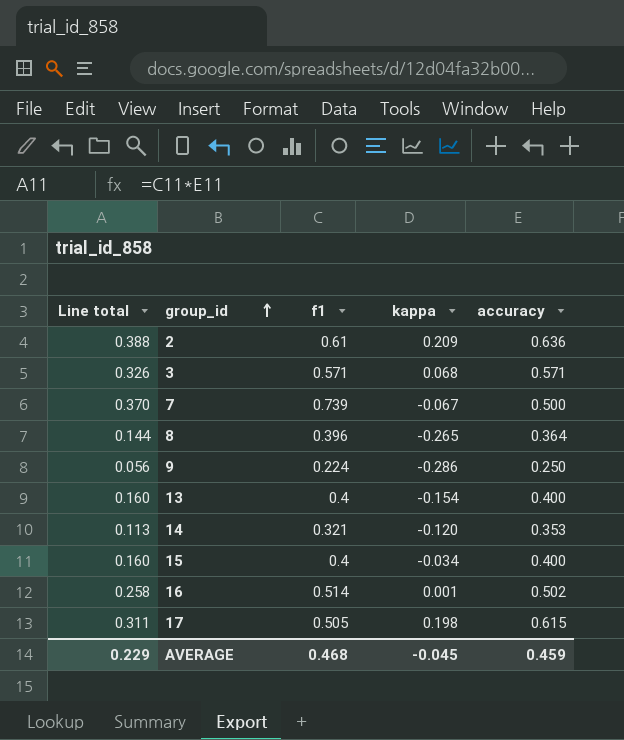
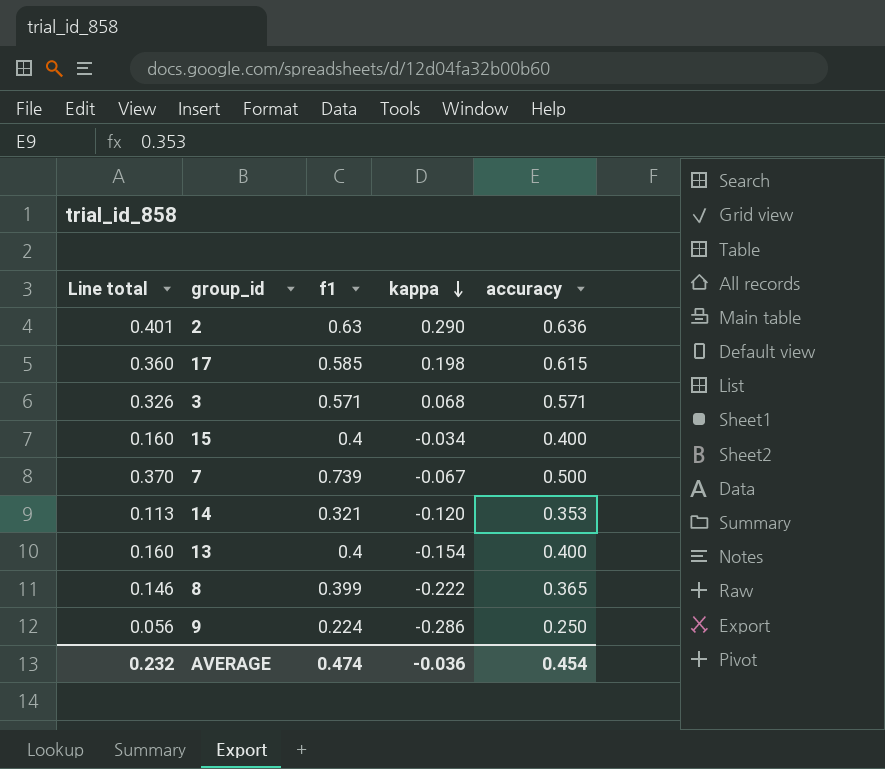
row order: group_id ascending -> kappa descending
row 16: 0.258 | 0.514 | 0.001 | 0.502 -> none
2 | Line total: 0.388 -> 0.401
2 | f1: 0.61 -> 0.63
2 | kappa: 0.209 -> 0.290
17 | Line total: 0.311 -> 0.360
17 | f1: 0.505 -> 0.585
8 | Line total: 0.144 -> 0.146
8 | f1: 0.396 -> 0.399
8 | kappa: -0.265 -> -0.222
8 | accuracy: 0.364 -> 0.365
AVERAGE | Line total: 0.229 -> 0.232
AVERAGE | f1: 0.468 -> 0.474
AVERAGE | kappa: -0.045 -> -0.036
AVERAGE | accuracy: 0.459 -> 0.454

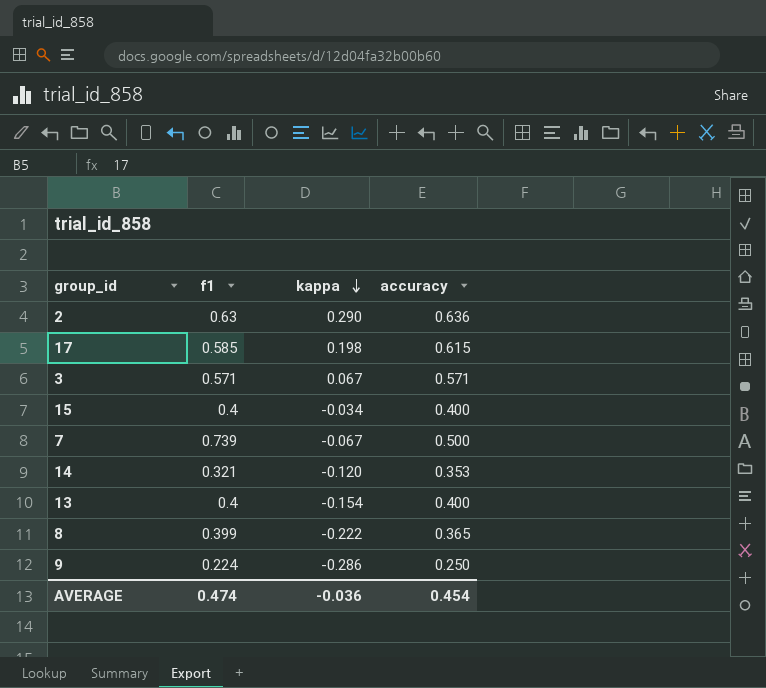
column Line total | formula: [f1] * [accuracy] -> none
3 | kappa: 0.068 -> 0.067

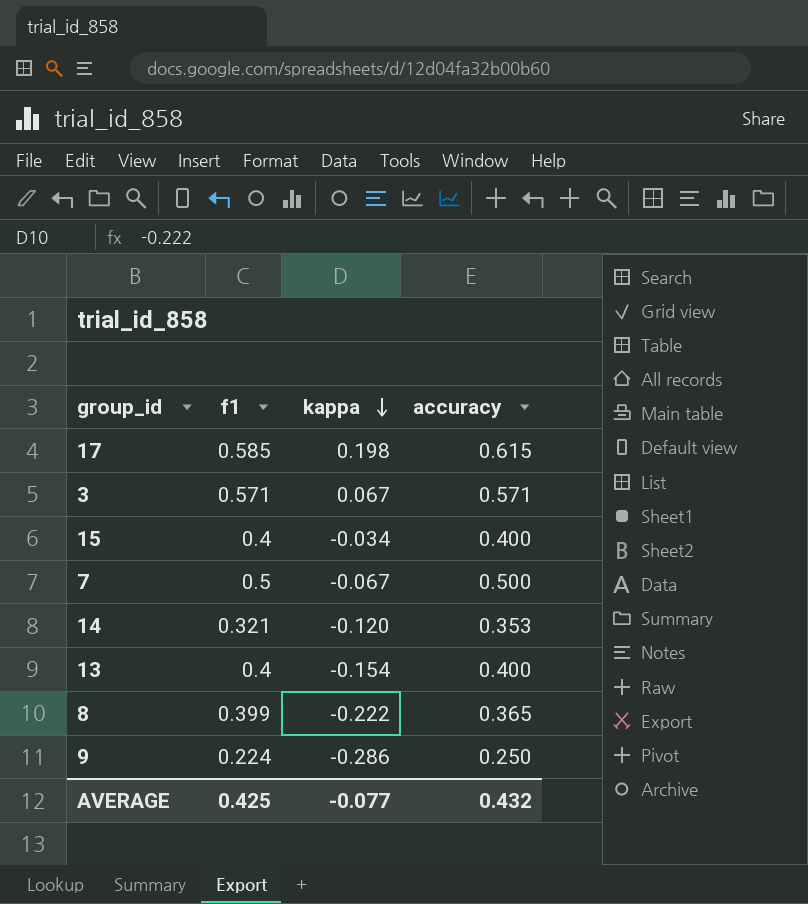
row 2: 0.63 | 0.290 | 0.636 -> none
7 | f1: 0.739 -> 0.5
AVERAGE | f1: 0.474 -> 0.425
AVERAGE | kappa: -0.036 -> -0.077
AVERAGE | accuracy: 0.454 -> 0.432

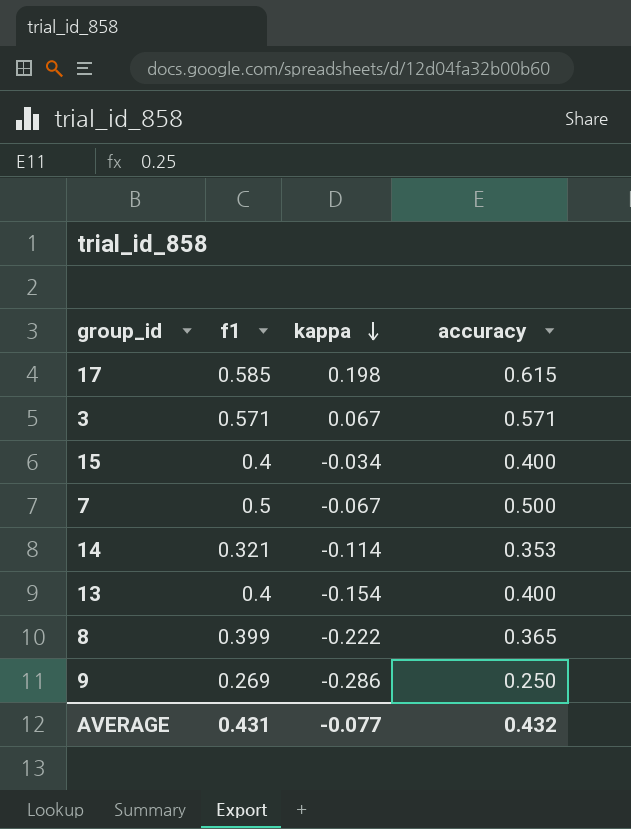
14 | kappa: -0.120 -> -0.114
9 | f1: 0.224 -> 0.269
AVERAGE | f1: 0.425 -> 0.431

